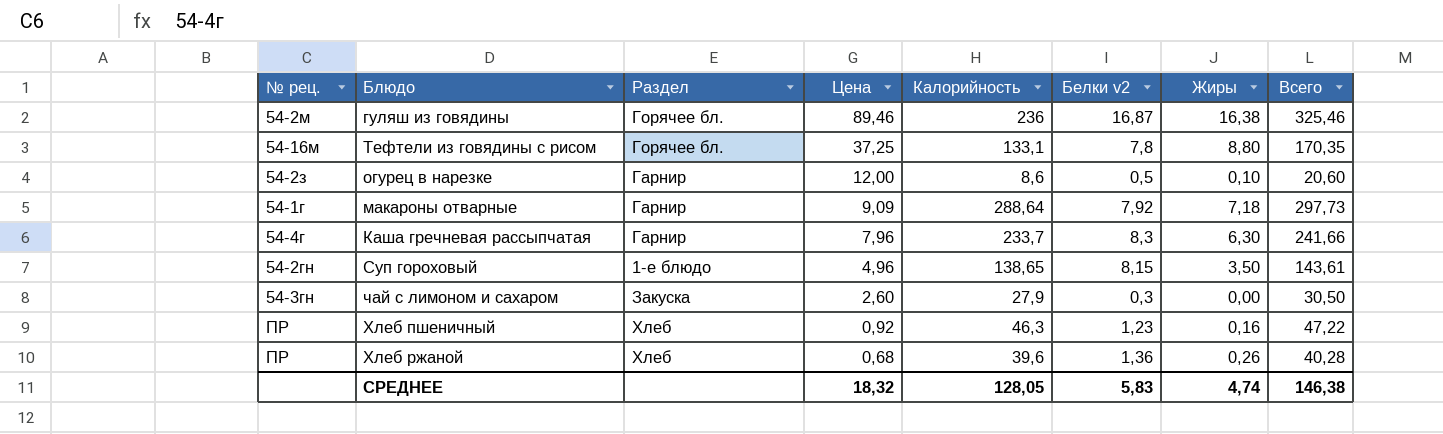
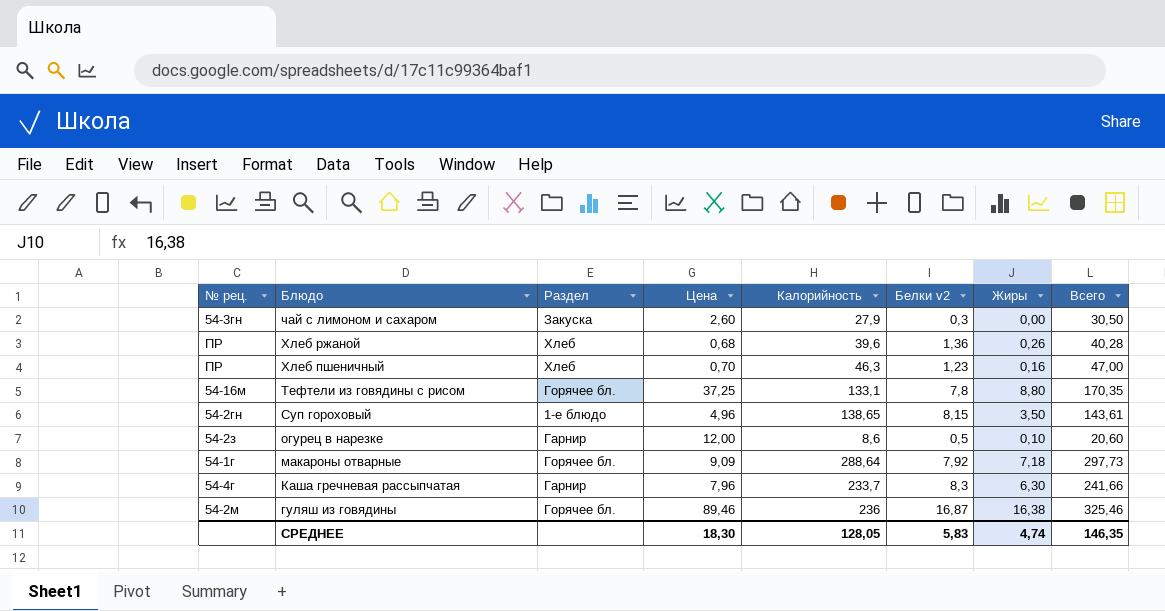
row order: Цена descending -> Блюдо descending
Хлеб пшеничный | Цена: 0,92 -> 0,70
Хлеб пшеничный | Всего: 47,22 -> 47,00
макароны отварные | Раздел: Гарнир -> Горячее бл.
СРЕДНЕЕ | Цена: 18,32 -> 18,30
СРЕДНЕЕ | Всего: 146,38 -> 146,35

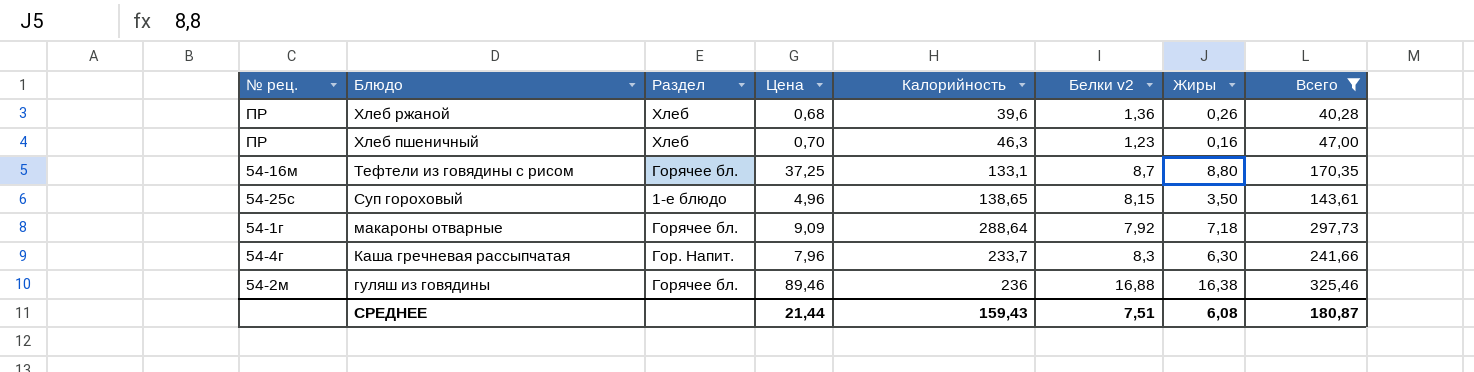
filter: none -> Всего >= 40,28
Тефтели из говядины с рисом | Белки v2: 7,8 -> 8,7
Суп гороховый | № рец.: 54-2гн -> 54-25с
Каша гречневая рассыпчатая | Раздел: Гарнир -> Гор. Напит.
гуляш из говядины | Белки v2: 16,87 -> 16,88
СРЕДНЕЕ | Цена: 18,30 -> 21,44
СРЕДНЕЕ | Калорийность: 128,05 -> 159,43
СРЕДНЕЕ | Белки v2: 5,83 -> 7,51
СРЕДНЕЕ | Жиры: 4,74 -> 6,08
СРЕДНЕЕ | Всего: 146,35 -> 180,87

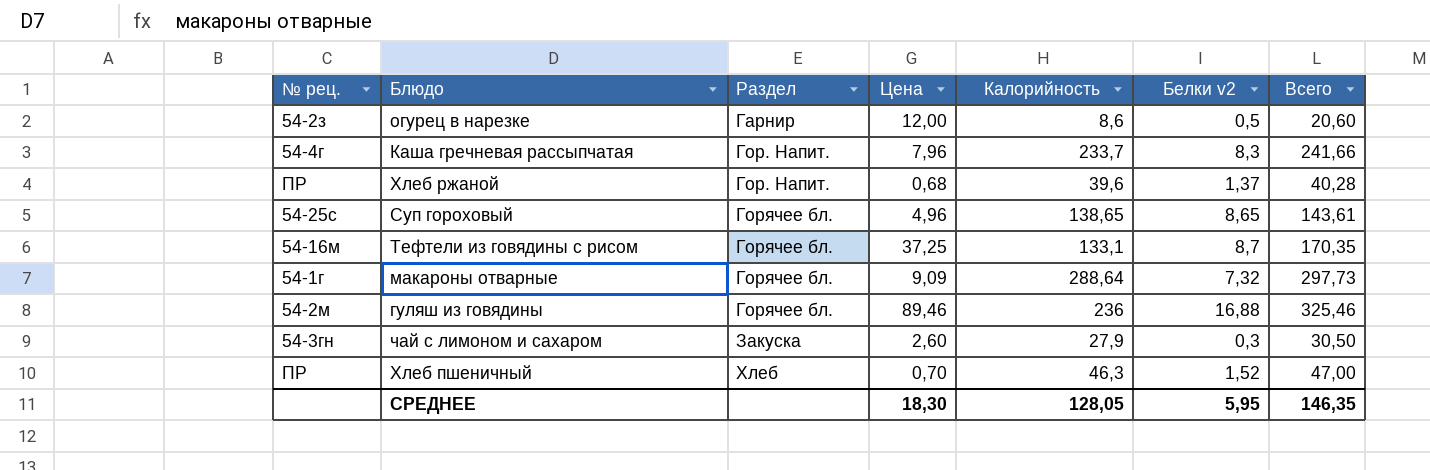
filter: Всего >= 40,28 -> none
row order: Блюдо descending -> Раздел ascending
column Жиры | position: 7 -> none
Хлеб ржаной | Раздел: Хлеб -> Гор. Напит.
Хлеб ржаной | Белки v2: 1,36 -> 1,37
Суп гороховый | Раздел: 1-е блюдо -> Горячее бл.
Суп гороховый | Белки v2: 8,15 -> 8,65
макароны отварные | Белки v2: 7,92 -> 7,32
Хлеб пшеничный | Белки v2: 1,23 -> 1,52
СРЕДНЕЕ | Цена: 21,44 -> 18,30
СРЕДНЕЕ | Калорийность: 159,43 -> 128,05
СРЕДНЕЕ | Белки v2: 7,51 -> 5,95
СРЕДНЕЕ | Всего: 180,87 -> 146,35

